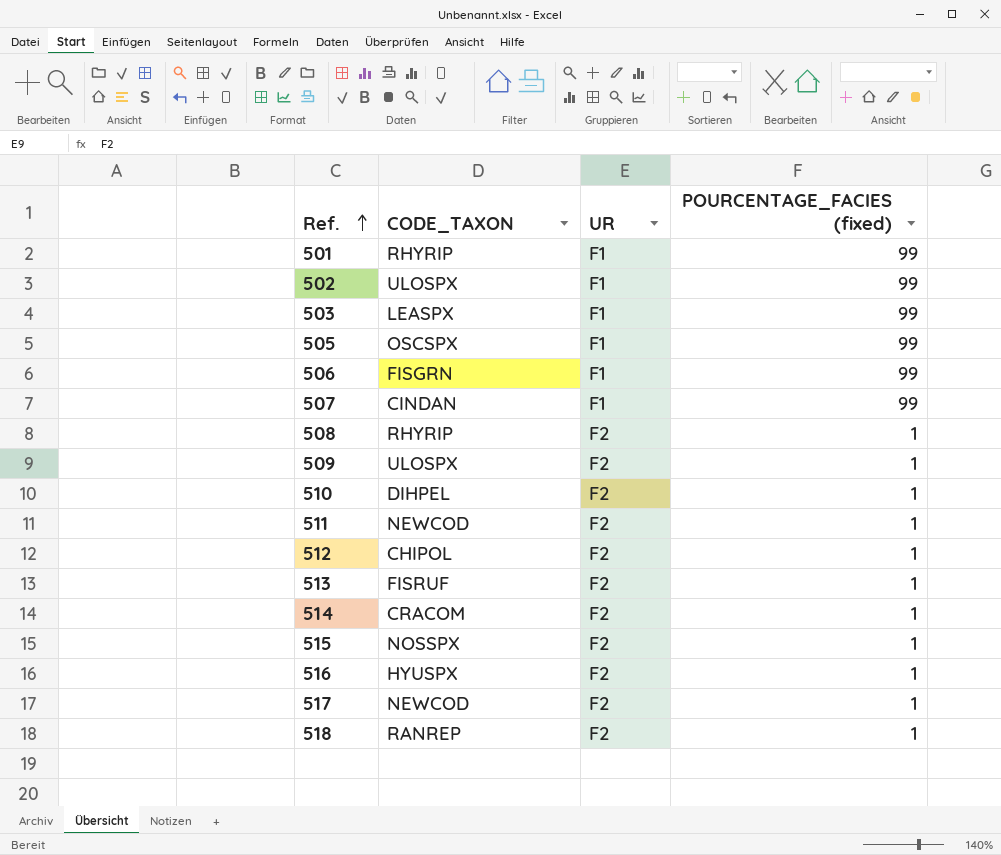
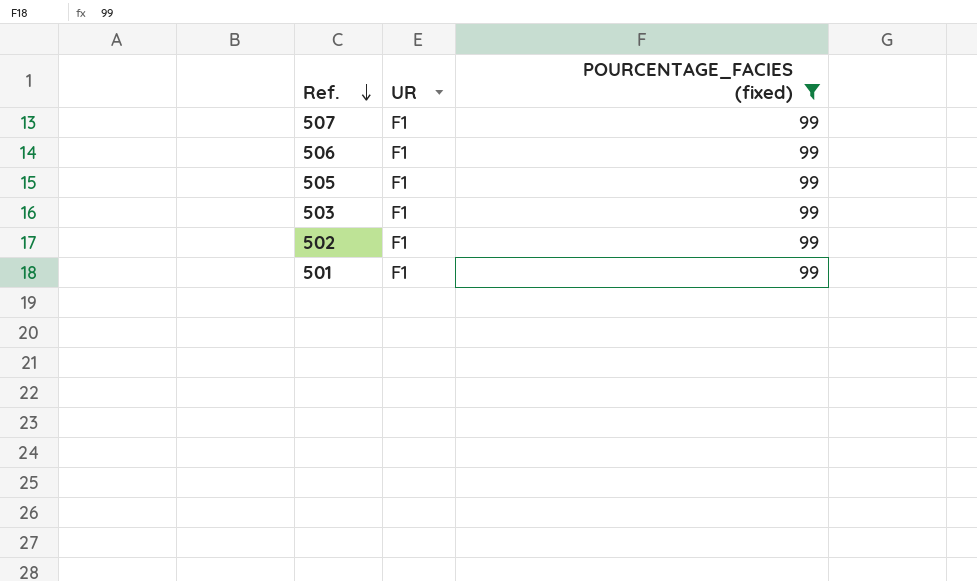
filter: none -> POURCENTAGE_FACIES (fixed) = 99
row order: Ref. ascending -> Ref. descending
column CODE_TAXON | position: 2 -> none

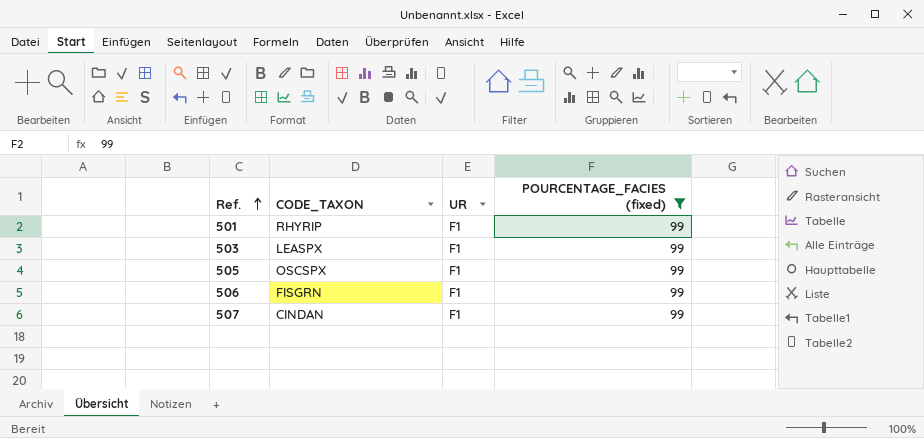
row order: Ref. descending -> Ref. ascending
column CODE_TAXON | position: none -> 2
row 502: F1 | 99 -> none

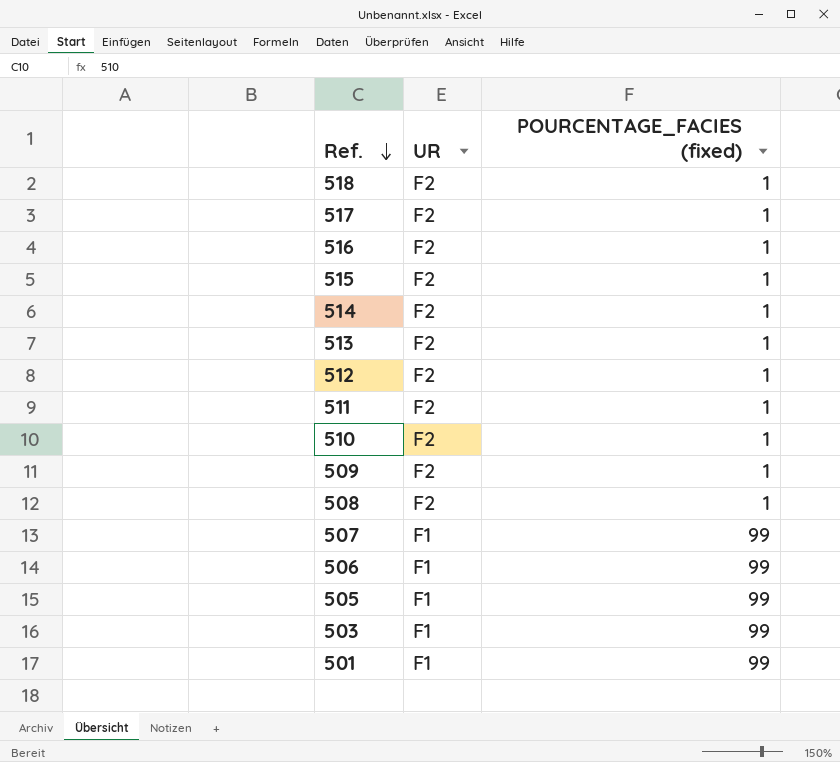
filter: POURCENTAGE_FACIES (fixed) = 99 -> none
row order: Ref. ascending -> Ref. descending
column CODE_TAXON | position: 2 -> none

